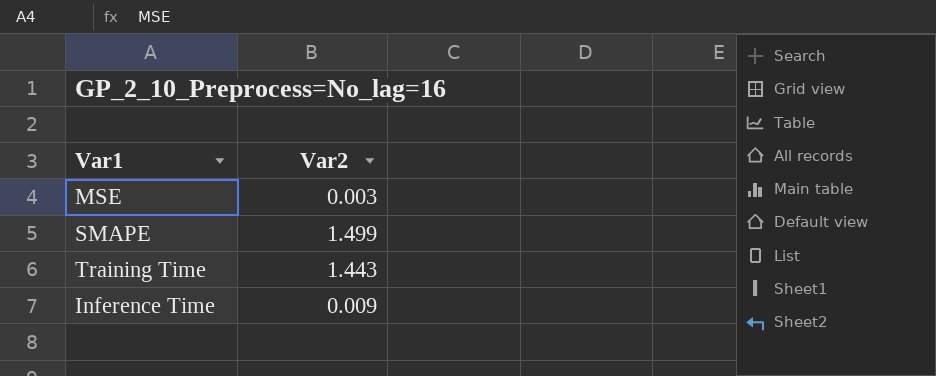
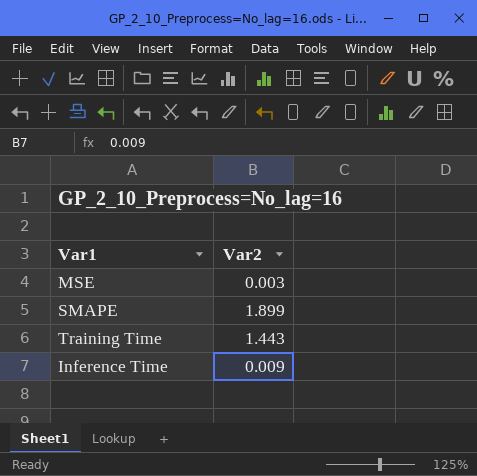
SMAPE | Var2: 1.499 -> 1.899

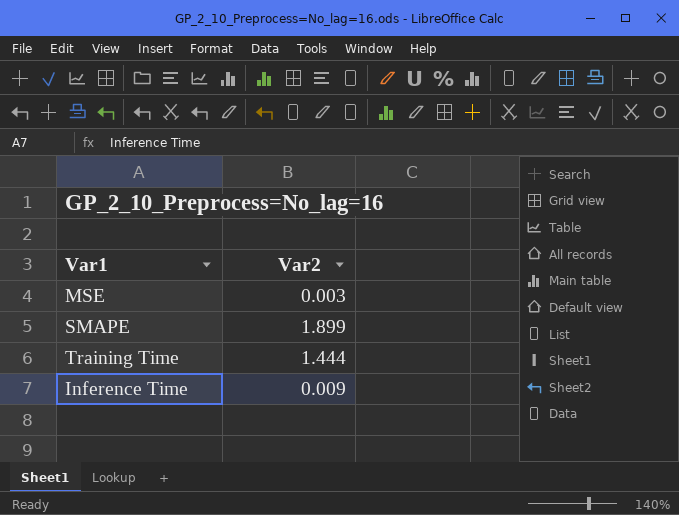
Training Time | Var2: 1.443 -> 1.444

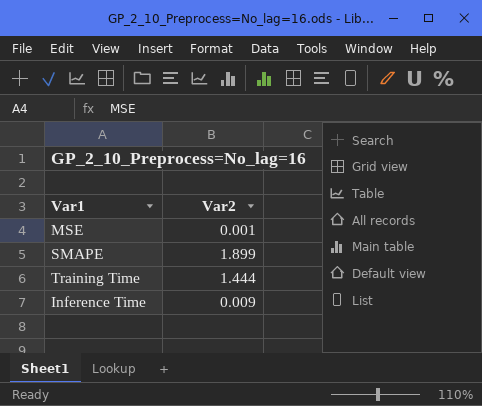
MSE | Var2: 0.003 -> 0.001

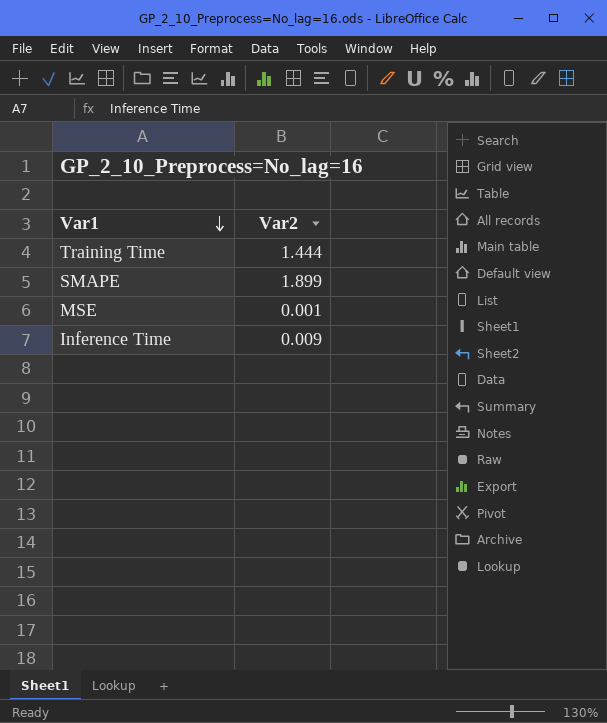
row order: none -> Var1 descending

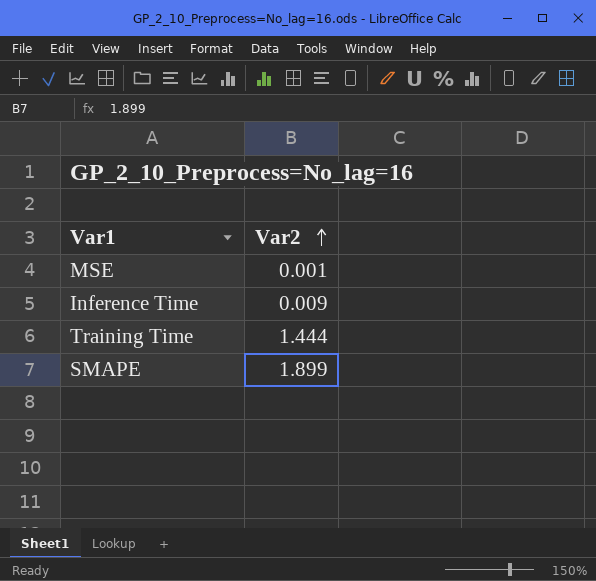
row order: Var1 descending -> Var2 ascending

